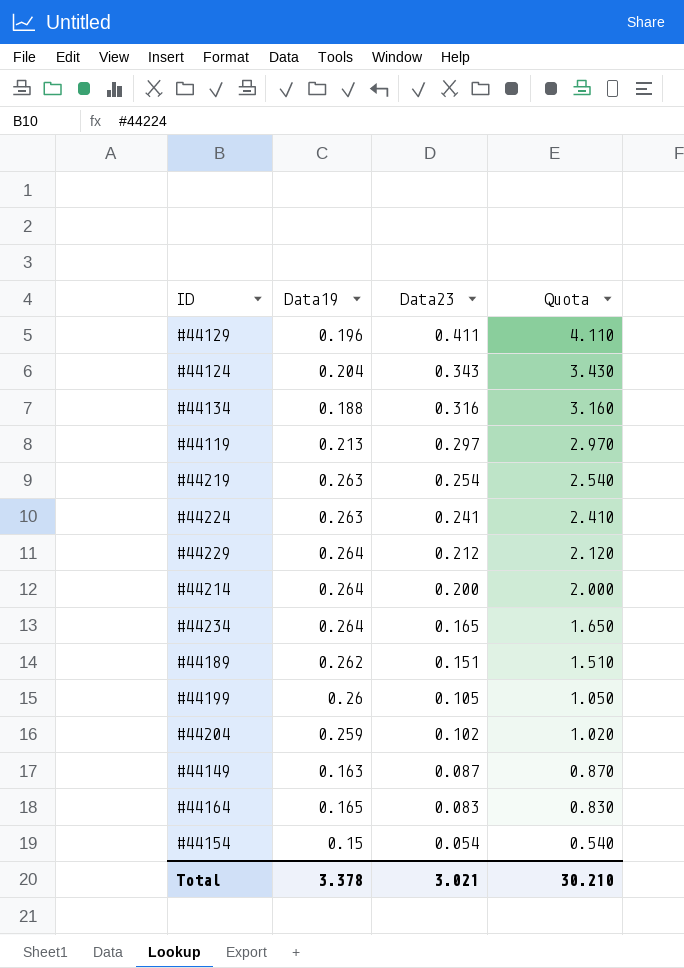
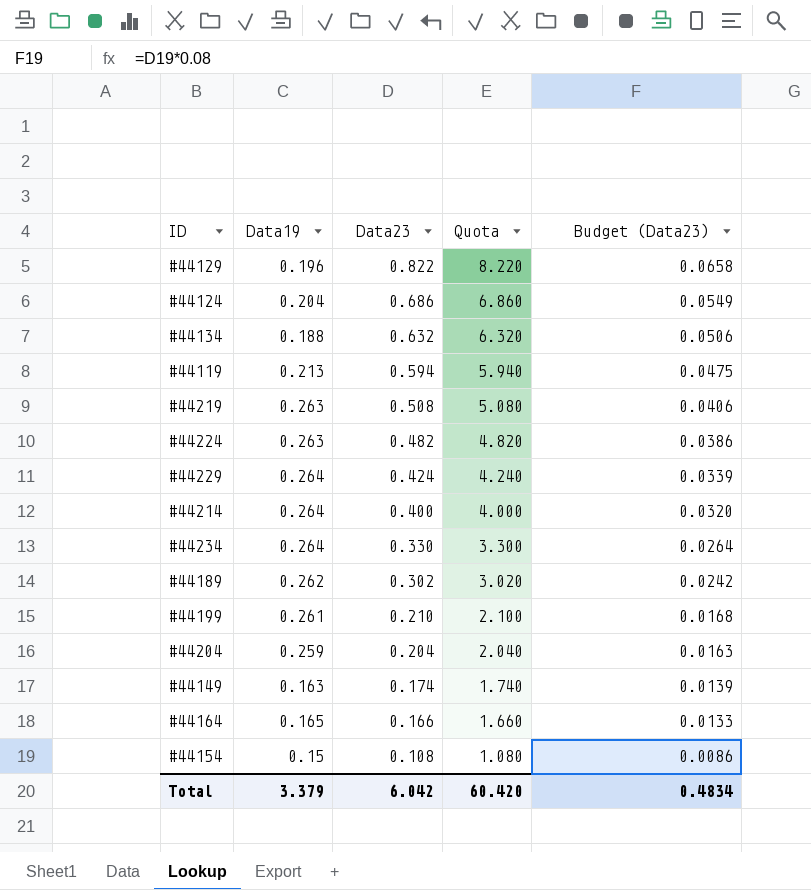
column Budget (Data23) | formula: none -> [Data23] * 0.08
#44129 | Data23: 0.411 -> 0.822
#44129 | Quota: 4.110 -> 8.220
#44124 | Data23: 0.343 -> 0.686
#44124 | Quota: 3.430 -> 6.860
#44134 | Data23: 0.316 -> 0.632
#44134 | Quota: 3.160 -> 6.320
#44119 | Data23: 0.297 -> 0.594
#44119 | Quota: 2.970 -> 5.940
#44219 | Data23: 0.254 -> 0.508
#44219 | Quota: 2.540 -> 5.080
#44224 | Data23: 0.241 -> 0.482
#44224 | Quota: 2.410 -> 4.820
#44229 | Data23: 0.212 -> 0.424
#44229 | Quota: 2.120 -> 4.240
#44214 | Data23: 0.200 -> 0.400
#44214 | Quota: 2.000 -> 4.000
#44234 | Data23: 0.165 -> 0.330
#44234 | Quota: 1.650 -> 3.300
#44189 | Data23: 0.151 -> 0.302
#44189 | Quota: 1.510 -> 3.020
#44199 | Data19: 0.26 -> 0.261
#44199 | Data23: 0.105 -> 0.210
#44199 | Quota: 1.050 -> 2.100
#44204 | Data23: 0.102 -> 0.204
#44204 | Quota: 1.020 -> 2.040
#44149 | Data23: 0.087 -> 0.174
#44149 | Quota: 0.870 -> 1.740
#44164 | Data23: 0.083 -> 0.166
#44164 | Quota: 0.830 -> 1.660
#44154 | Data23: 0.054 -> 0.108
#44154 | Quota: 0.540 -> 1.080
Total | Data19: 3.378 -> 3.379
Total | Data23: 3.021 -> 6.042
Total | Quota: 30.210 -> 60.420

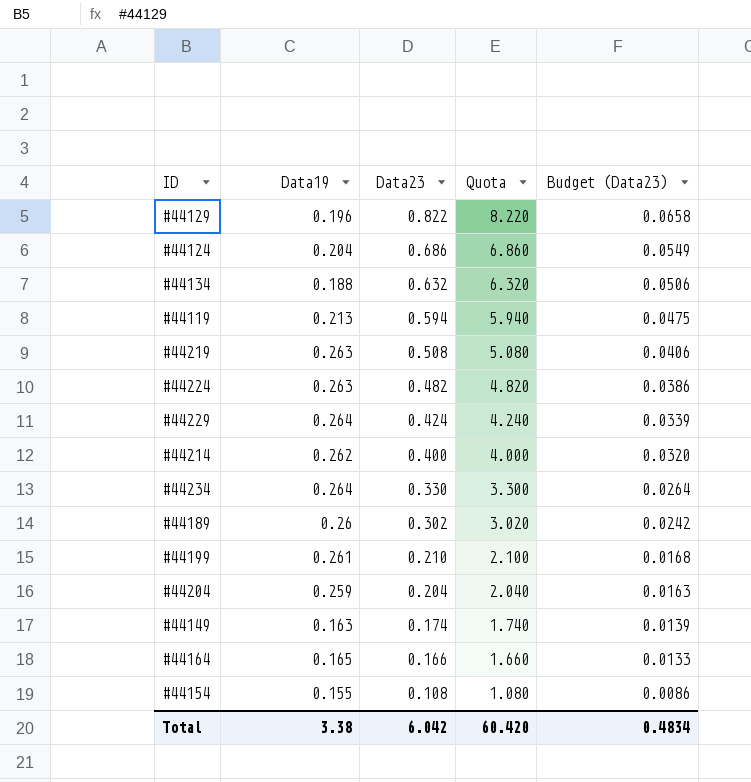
#44214 | Data19: 0.264 -> 0.262
#44189 | Data19: 0.262 -> 0.26
#44154 | Data19: 0.15 -> 0.155
Total | Data19: 3.379 -> 3.38

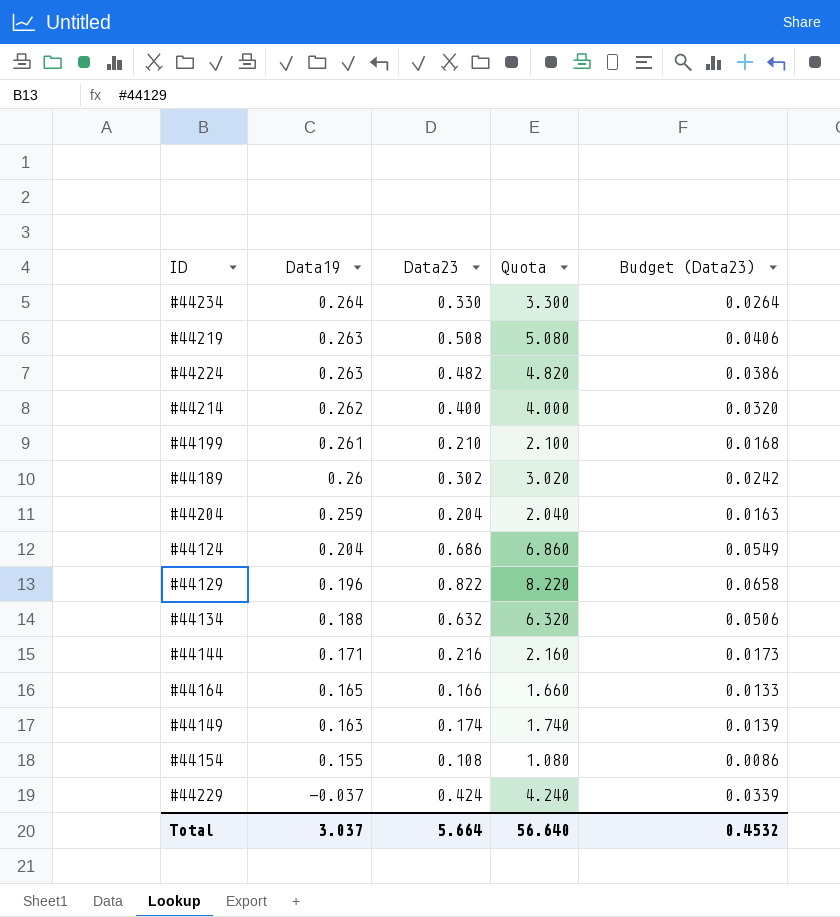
row order: Data23 descending -> Data19 descending
row #44119: 0.213 | 0.594 | 5.940 | 0.0475 -> none
row #44144: none -> 0.171 | 0.216 | 2.160 | 0.0173
#44229 | Data19: 0.264 -> -0.037
Total | Data19: 3.38 -> 3.037
Total | Data23: 6.042 -> 5.664
Total | Quota: 60.420 -> 56.640
Total | Budget (Data23): 0.4834 -> 0.4532

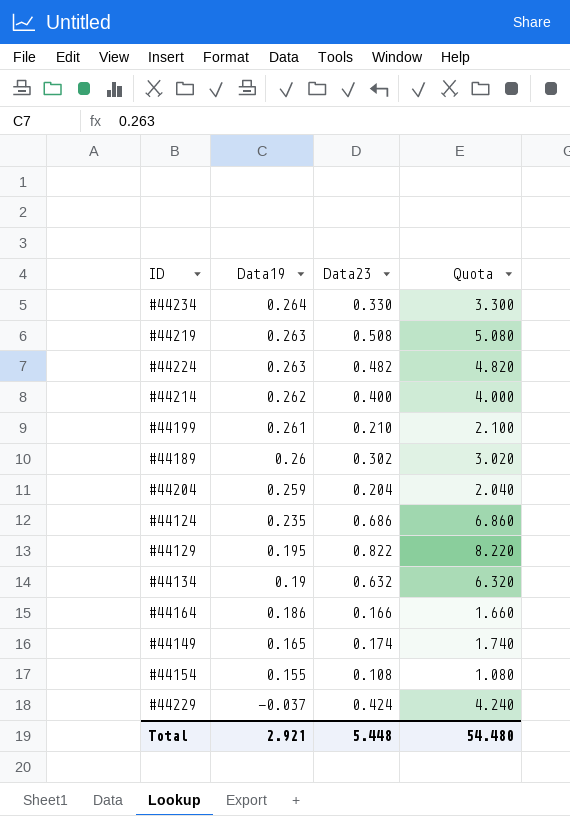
column Budget (Data23) | formula: [Data23] * 0.08 -> none
row #44144: 0.171 | 0.216 | 2.160 | 0.0173 -> none
#44124 | Data19: 0.204 -> 0.235
#44129 | Data19: 0.196 -> 0.195
#44134 | Data19: 0.188 -> 0.19
#44164 | Data19: 0.165 -> 0.186
#44149 | Data19: 0.163 -> 0.165
Total | Data19: 3.037 -> 2.921
Total | Data23: 5.664 -> 5.448
Total | Quota: 56.640 -> 54.480

